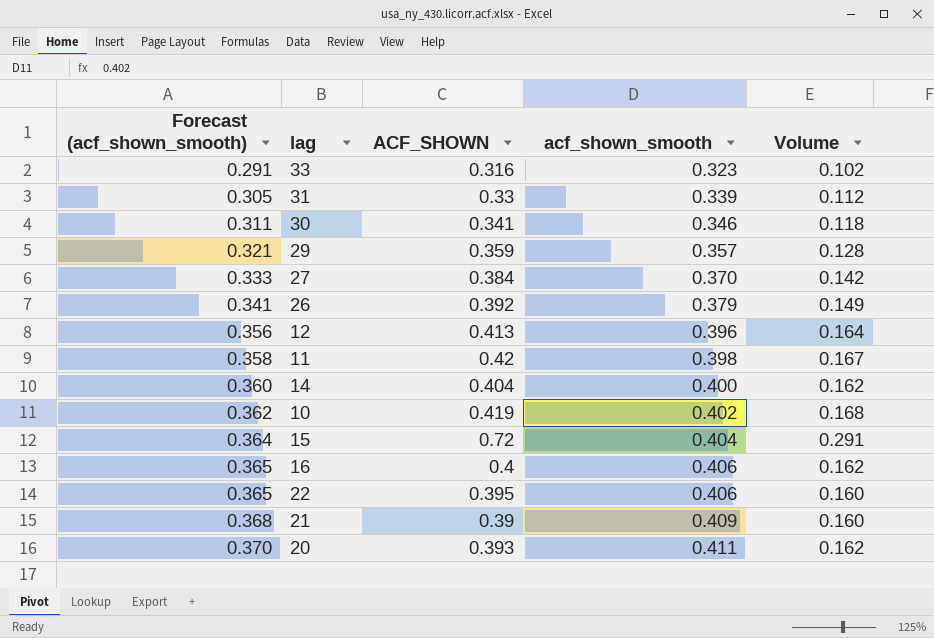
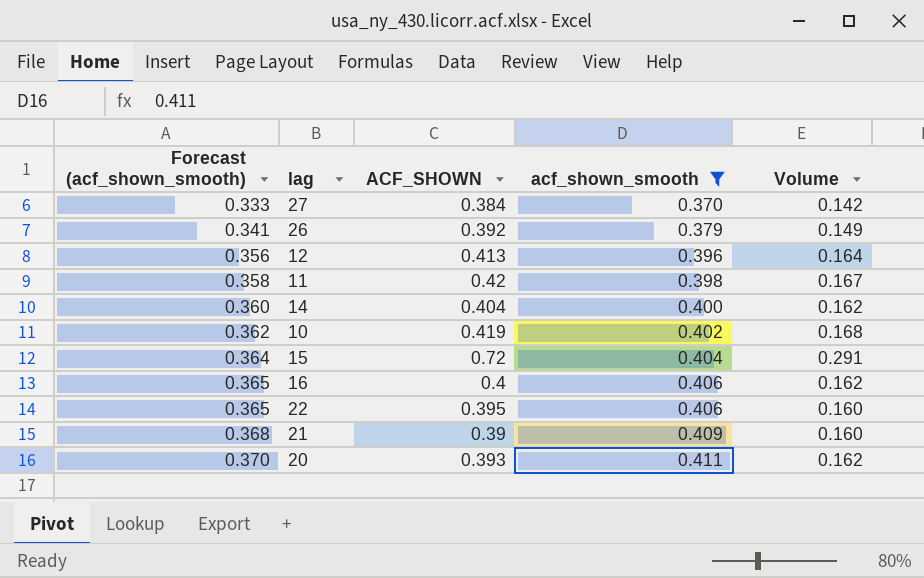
filter: none -> acf_shown_smooth >= 0.370

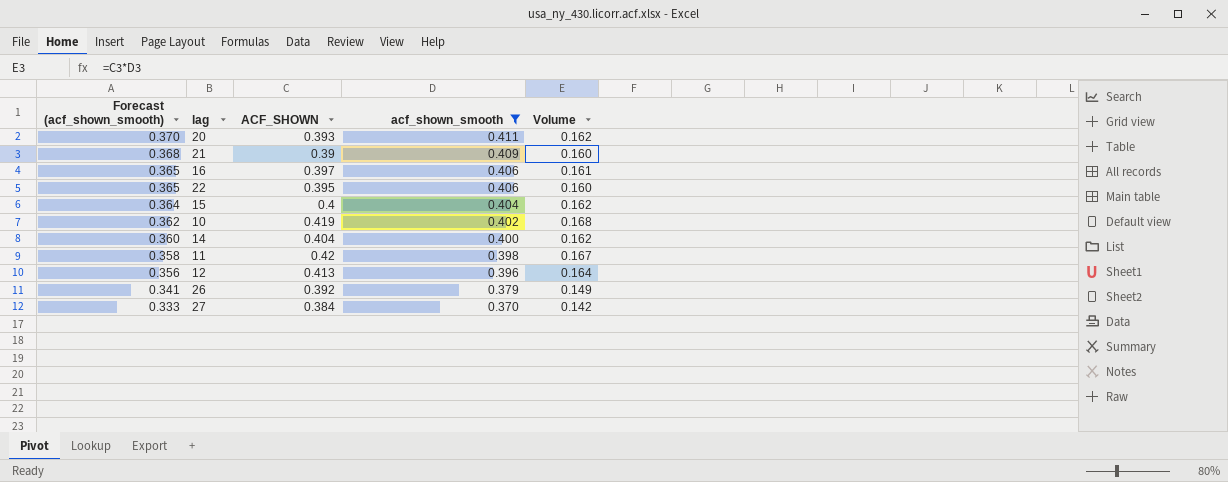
row order: Forecast (acf_shown_smooth) ascending -> Forecast (acf_shown_smooth) descending
16 | ACF_SHOWN: 0.4 -> 0.397
16 | Volume: 0.162 -> 0.161
15 | ACF_SHOWN: 0.72 -> 0.4
15 | Volume: 0.291 -> 0.162

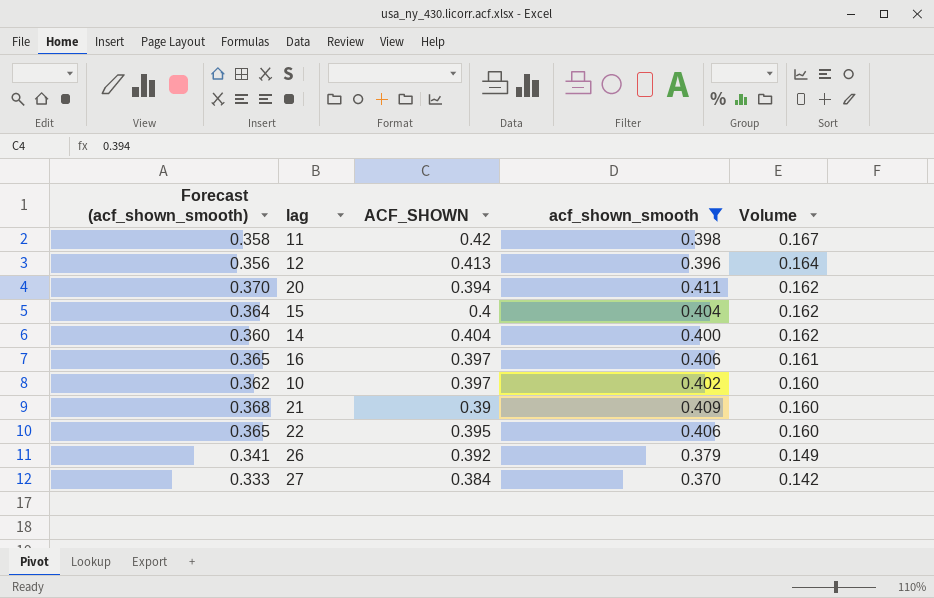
row order: Forecast (acf_shown_smooth) descending -> Volume descending
20 | ACF_SHOWN: 0.393 -> 0.394
10 | ACF_SHOWN: 0.419 -> 0.397
10 | Volume: 0.168 -> 0.160

